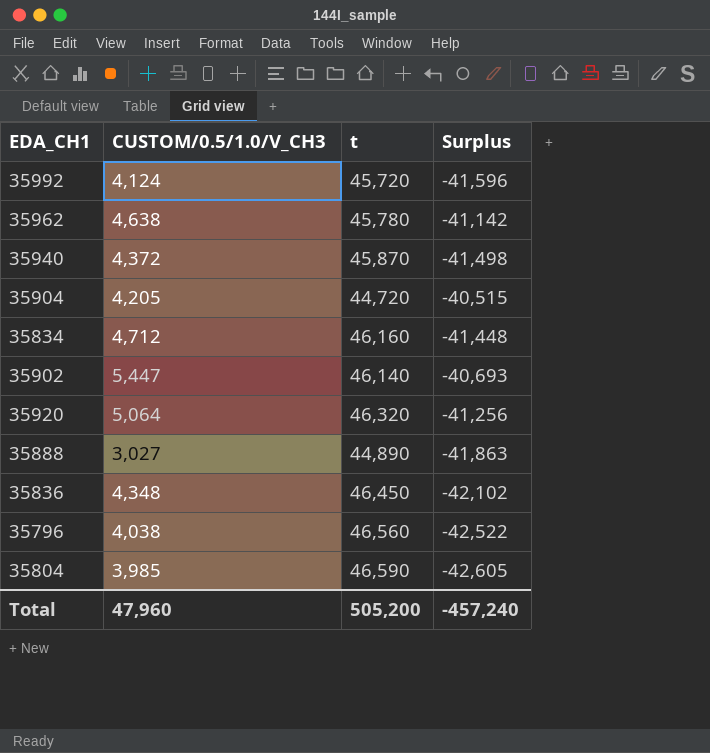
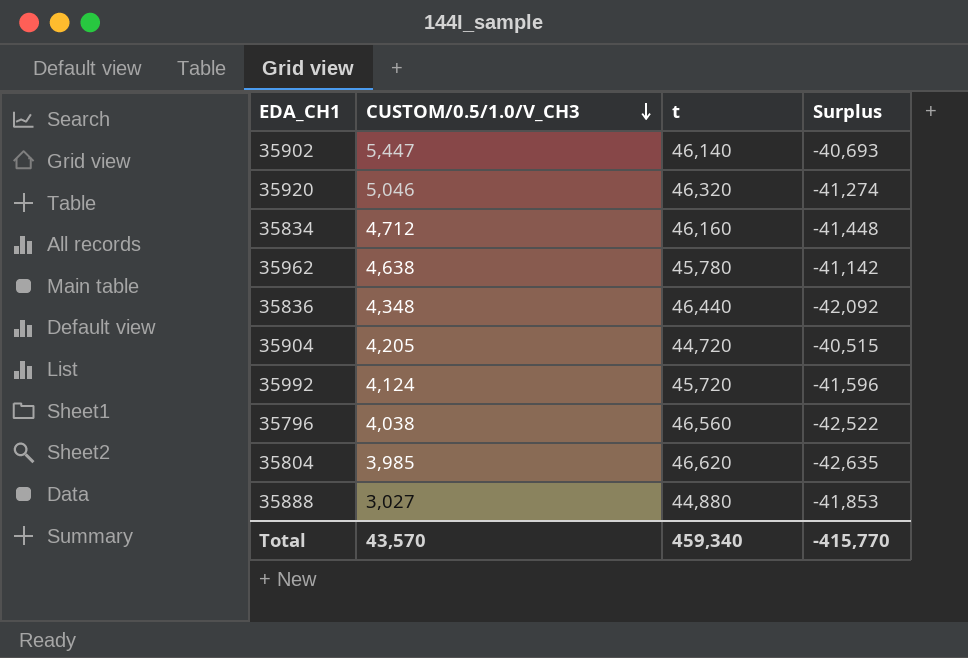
row order: none -> CUSTOM/0.5/1.0/V_CH3 descending
row 35940: 4,372 | 45,870 | -41,498 -> none
35920 | CUSTOM/0.5/1.0/V_CH3: 5,064 -> 5,046
35920 | Surplus: -41,256 -> -41,274
35836 | t: 46,450 -> 46,440
35836 | Surplus: -42,102 -> -42,092
35804 | t: 46,590 -> 46,620
35804 | Surplus: -42,605 -> -42,635
35888 | t: 44,890 -> 44,880
35888 | Surplus: -41,863 -> -41,853
Total | CUSTOM/0.5/1.0/V_CH3: 47,960 -> 43,570
Total | t: 505,200 -> 459,340
Total | Surplus: -457,240 -> -415,770

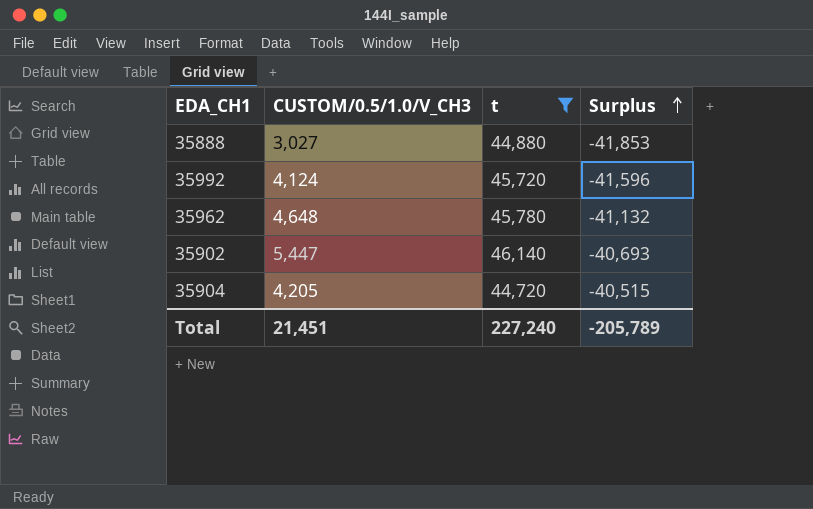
filter: none -> t <= 46,140
row order: CUSTOM/0.5/1.0/V_CH3 descending -> Surplus ascending
35962 | CUSTOM/0.5/1.0/V_CH3: 4,638 -> 4,648
35962 | Surplus: -41,142 -> -41,132
Total | CUSTOM/0.5/1.0/V_CH3: 43,570 -> 21,451
Total | t: 459,340 -> 227,240
Total | Surplus: -415,770 -> -205,789

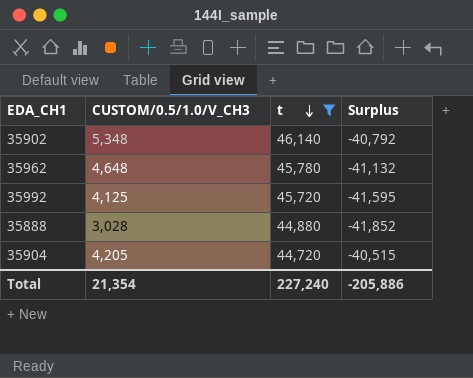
row order: Surplus ascending -> t descending
35902 | CUSTOM/0.5/1.0/V_CH3: 5,447 -> 5,348
35902 | Surplus: -40,693 -> -40,792
35992 | CUSTOM/0.5/1.0/V_CH3: 4,124 -> 4,125
35992 | Surplus: -41,596 -> -41,595
35888 | CUSTOM/0.5/1.0/V_CH3: 3,027 -> 3,028
35888 | Surplus: -41,853 -> -41,852
Total | CUSTOM/0.5/1.0/V_CH3: 21,451 -> 21,354
Total | Surplus: -205,789 -> -205,886

